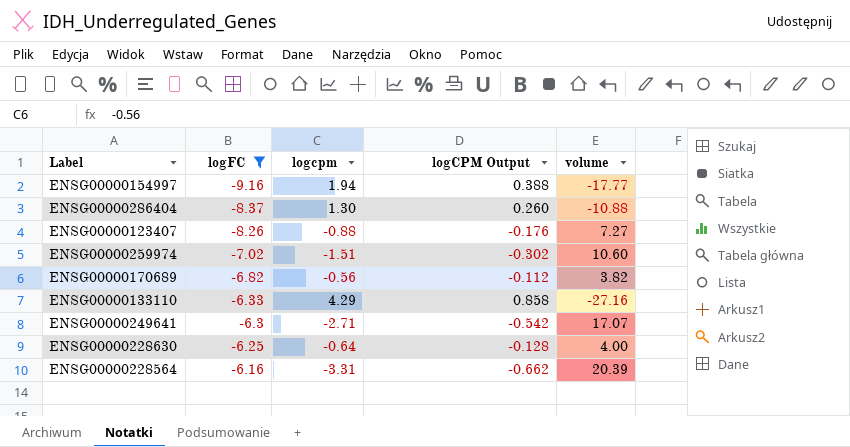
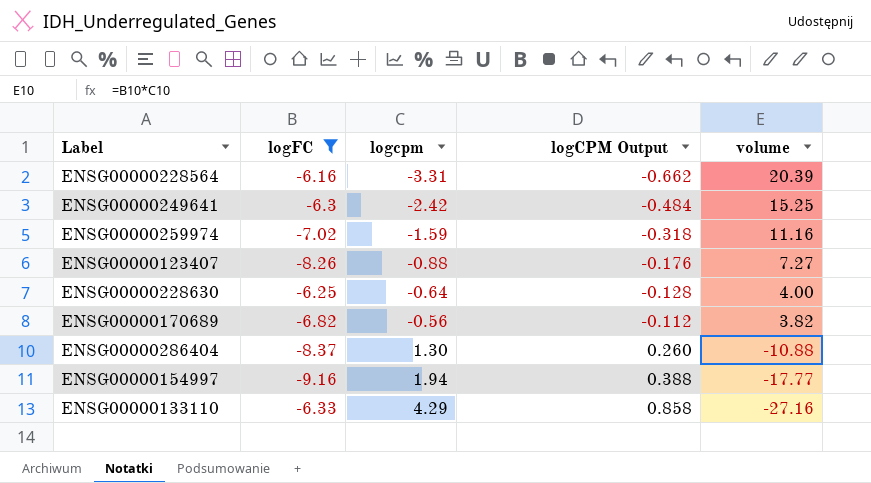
row order: logFC ascending -> logcpm ascending
ENSG00000249641 | logcpm: -2.71 -> -2.42
ENSG00000249641 | logCPM Output: -0.542 -> -0.484
ENSG00000249641 | volume: 17.07 -> 15.25
ENSG00000259974 | logcpm: -1.51 -> -1.59
ENSG00000259974 | logCPM Output: -0.302 -> -0.318
ENSG00000259974 | volume: 10.60 -> 11.16

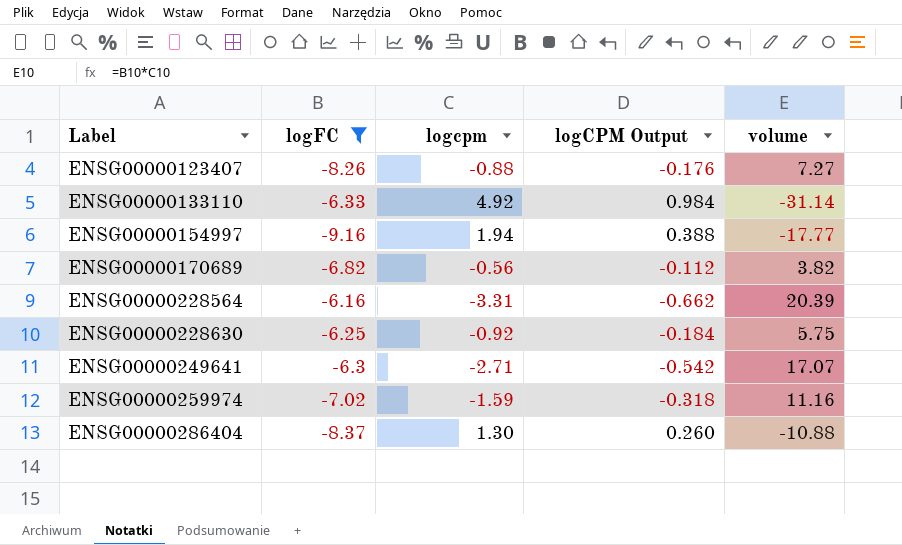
row order: logcpm ascending -> Label ascending
ENSG00000133110 | logcpm: 4.29 -> 4.92
ENSG00000133110 | logCPM Output: 0.858 -> 0.984
ENSG00000133110 | volume: -27.16 -> -31.14
ENSG00000228630 | logcpm: -0.64 -> -0.92
ENSG00000228630 | logCPM Output: -0.128 -> -0.184
ENSG00000228630 | volume: 4.00 -> 5.75
ENSG00000249641 | logcpm: -2.42 -> -2.71
ENSG00000249641 | logCPM Output: -0.484 -> -0.542
ENSG00000249641 | volume: 15.25 -> 17.07

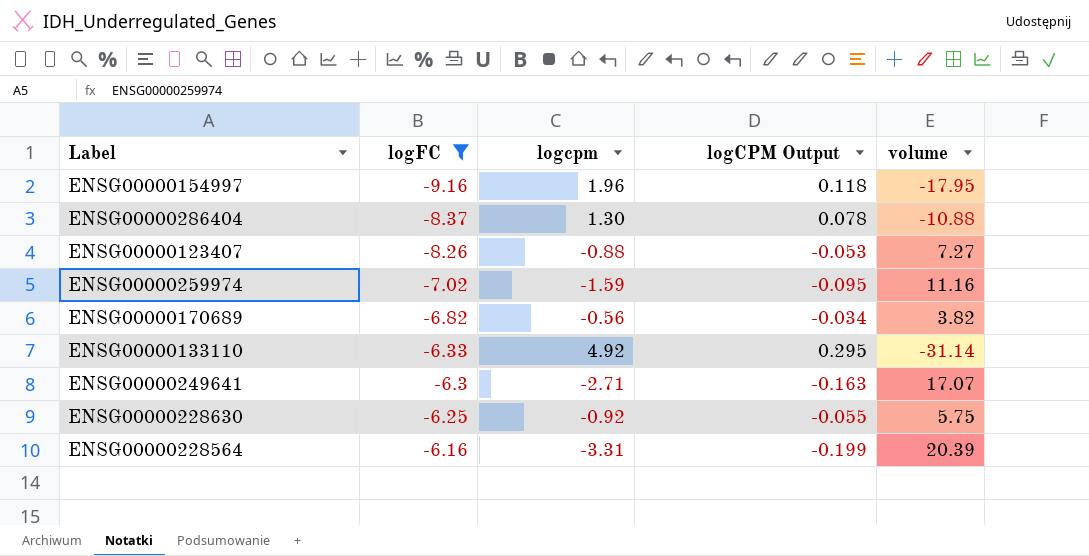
row order: Label ascending -> logFC ascending
column logCPM Output | formula: [logcpm] * 0.2 -> [logcpm] * 0.06
ENSG00000154997 | logcpm: 1.94 -> 1.96
ENSG00000154997 | volume: -17.77 -> -17.95

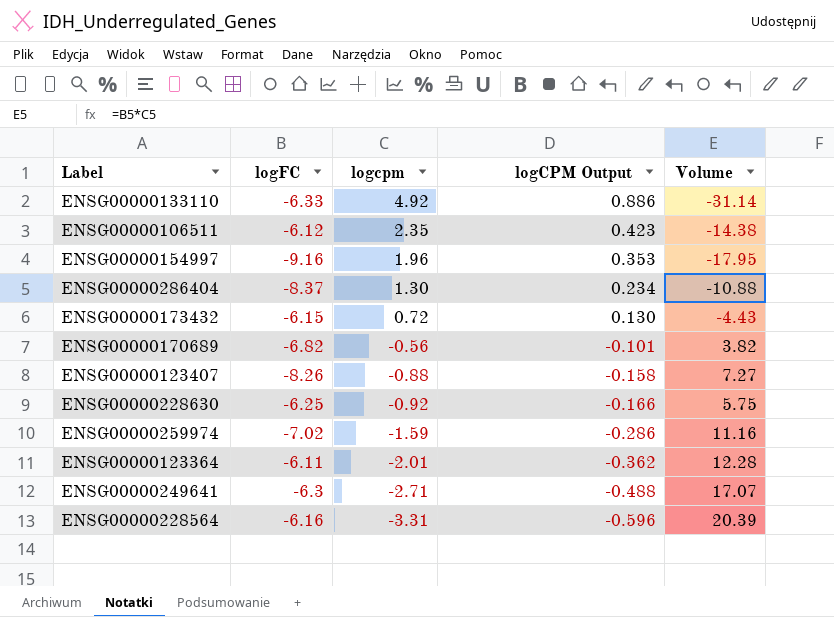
filter: logFC <= -6.16 -> none
row order: logFC ascending -> logcpm descending
column logCPM Output | formula: [logcpm] * 0.06 -> [logcpm] * 0.18
column name: volume -> Volume

